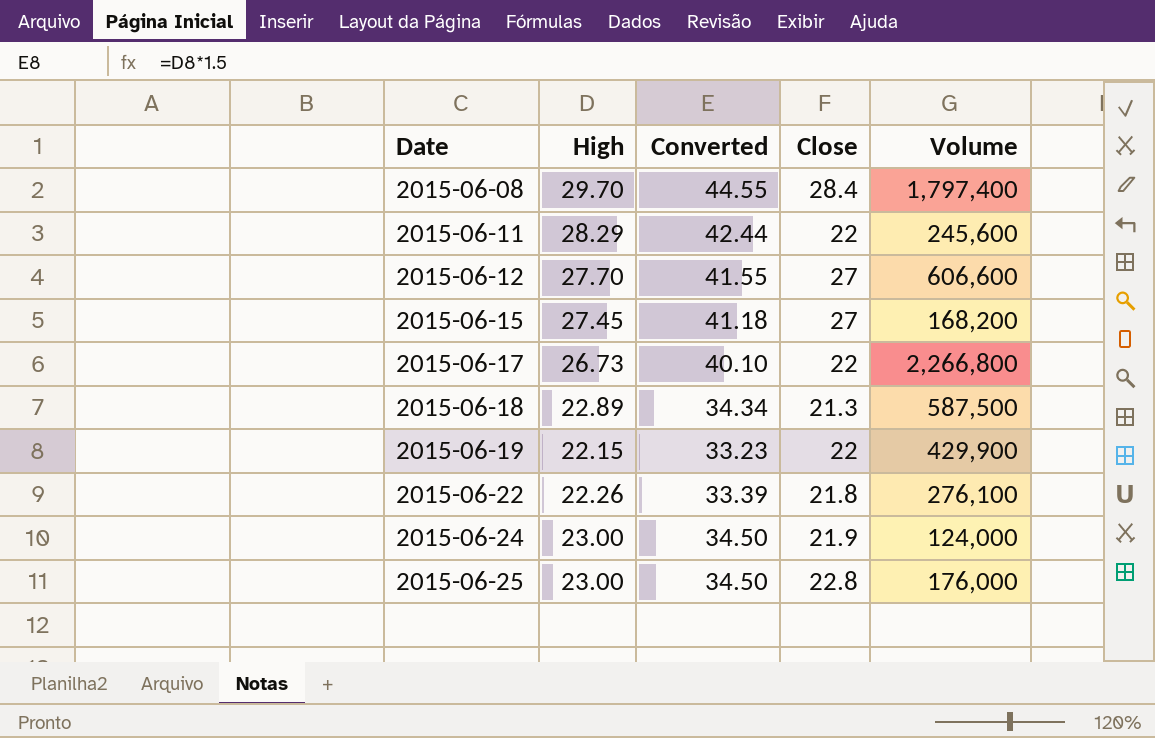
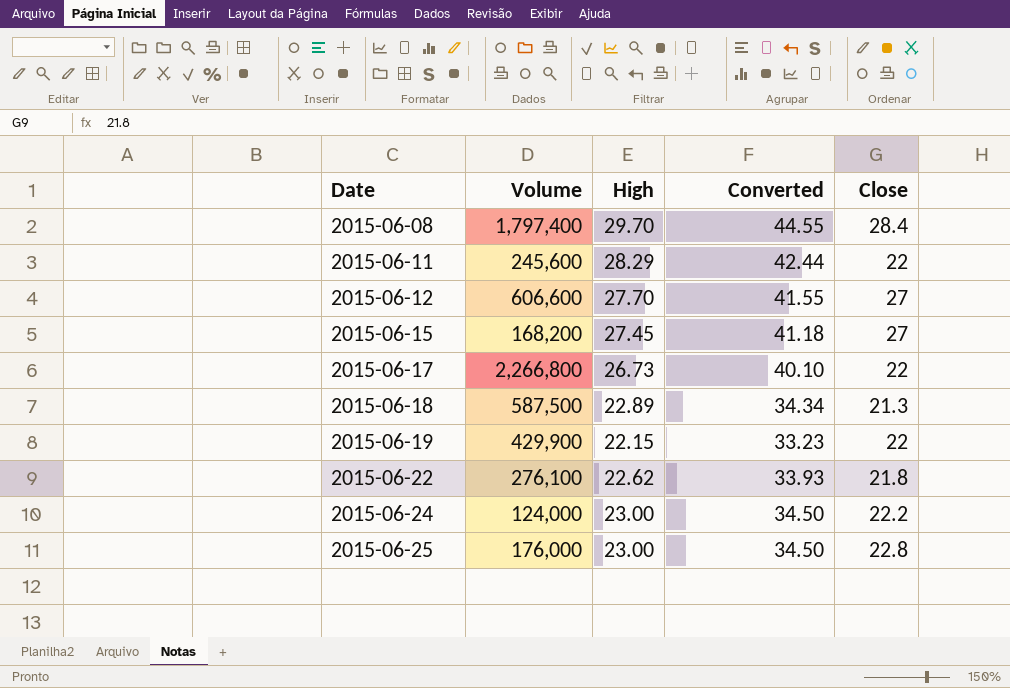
column Volume | position: 5 -> 2
2015-06-22 | High: 22.26 -> 22.62
2015-06-22 | Converted: 33.39 -> 33.93
2015-06-24 | Close: 21.9 -> 22.2

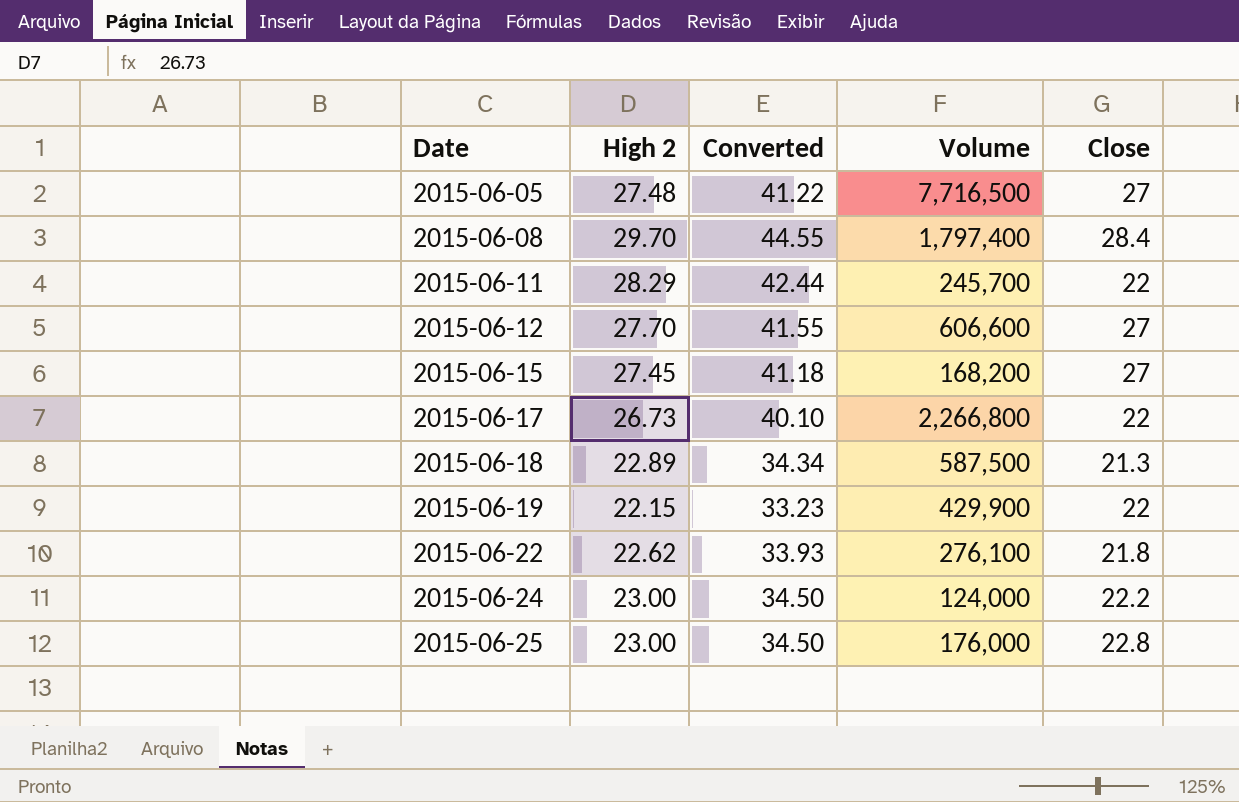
column name: High -> High 2
column Volume | position: 2 -> 4
row 2015-06-05: none -> 27.48 | 41.22 | 7,716,500 | 27
2015-06-11 | Volume: 245,600 -> 245,700

